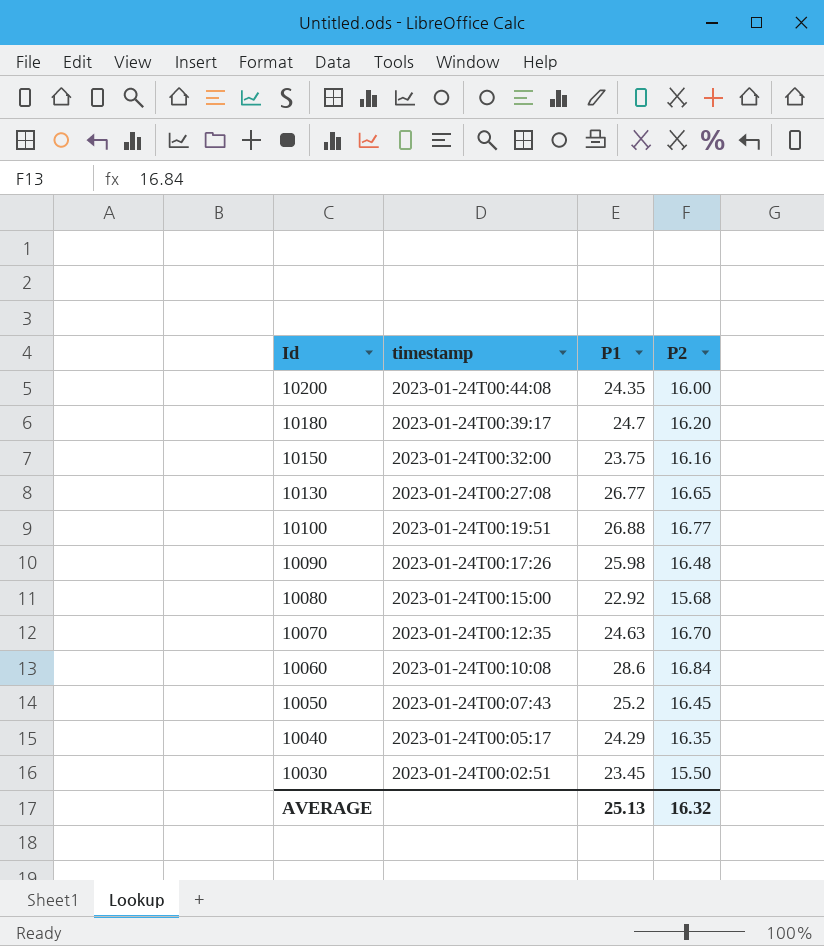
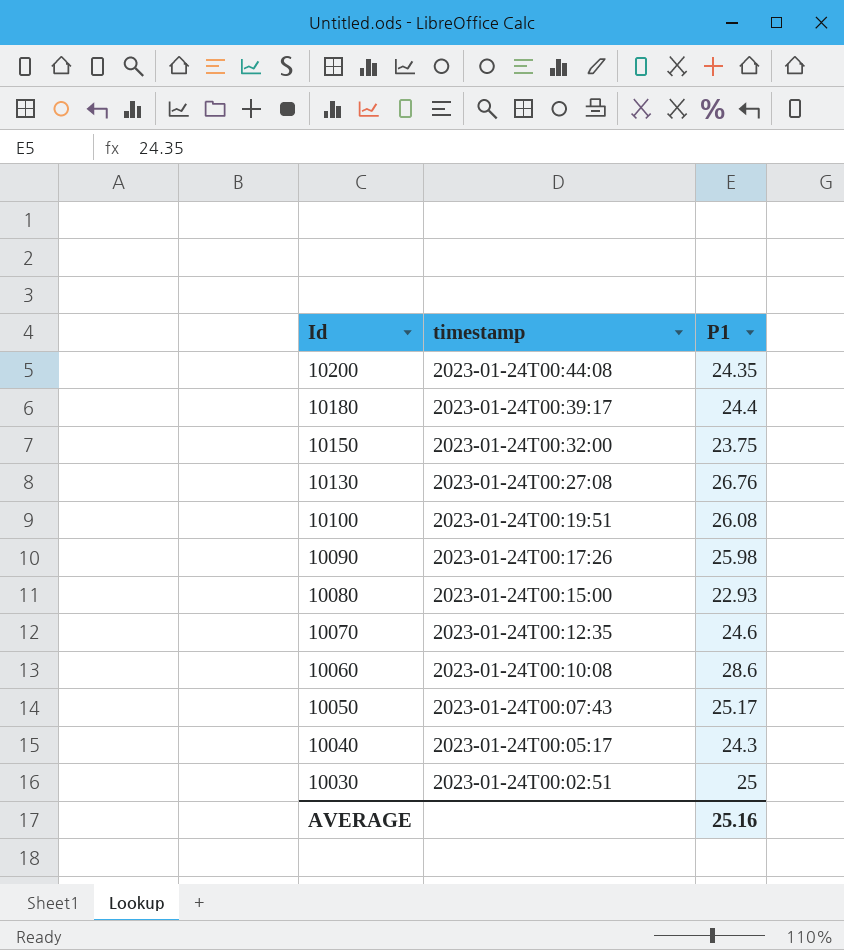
column P2 | position: 4 -> none
10180 | P1: 24.7 -> 24.4
10130 | P1: 26.77 -> 26.76
10100 | P1: 26.88 -> 26.08
10080 | P1: 22.92 -> 22.93
10070 | P1: 24.63 -> 24.6
10050 | P1: 25.2 -> 25.17
10040 | P1: 24.29 -> 24.3
10030 | P1: 23.45 -> 25
AVERAGE | P1: 25.13 -> 25.16

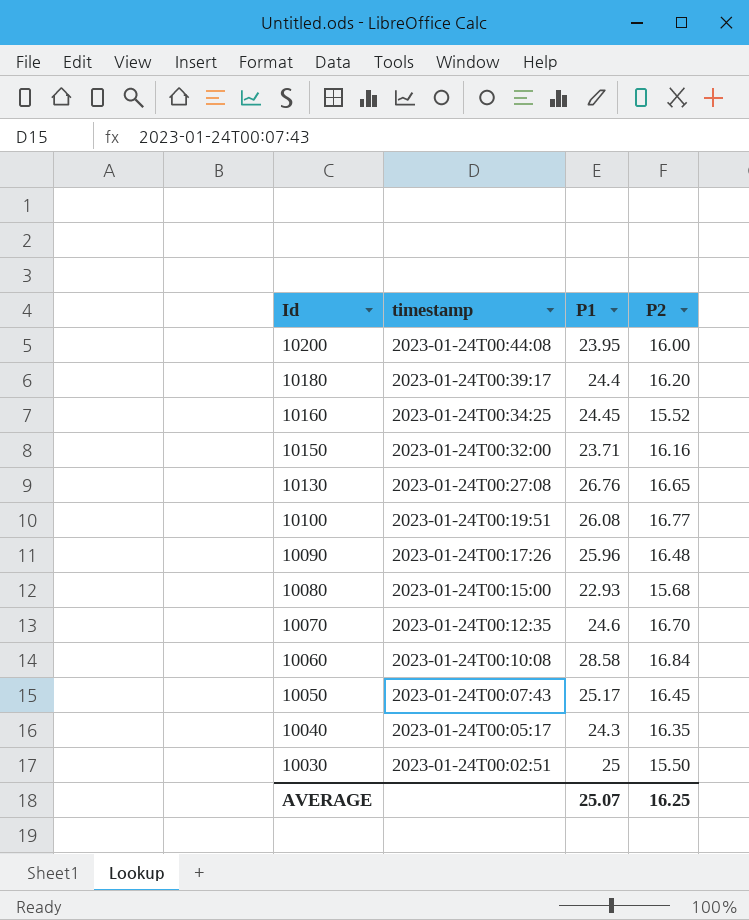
column P2 | position: none -> 4
10200 | P1: 24.35 -> 23.95
row 10160: none -> 2023-01-24T00:34:25 | 24.45 | 15.52
10150 | P1: 23.75 -> 23.71
10090 | P1: 25.98 -> 25.96
10060 | P1: 28.6 -> 28.58
AVERAGE | P1: 25.16 -> 25.07

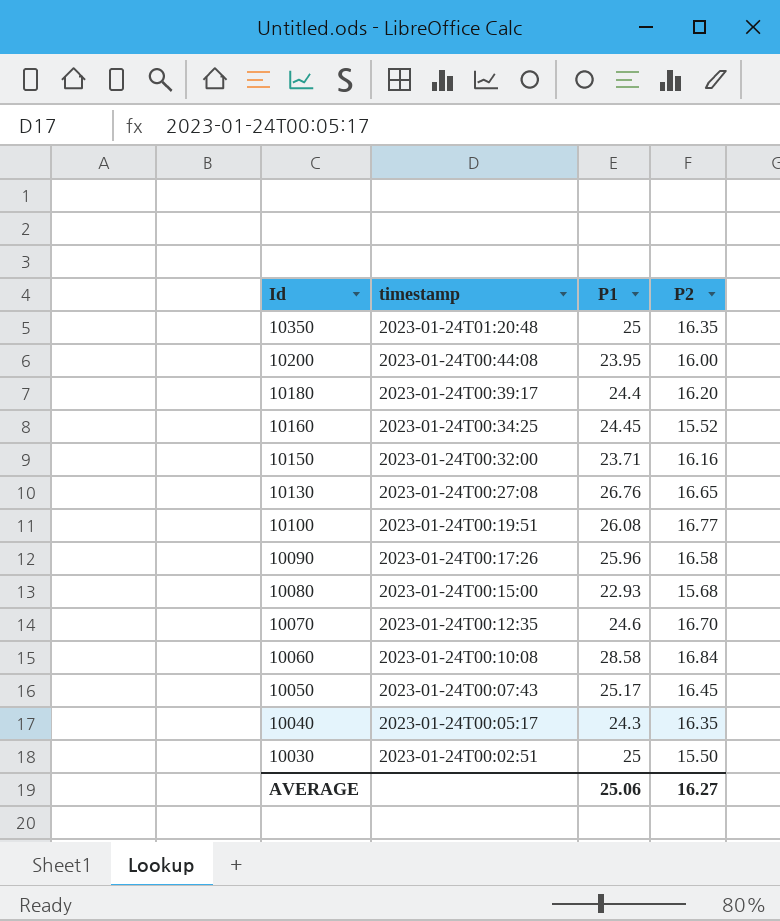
row 10350: none -> 2023-01-24T01:20:48 | 25 | 16.35
10090 | P2: 16.48 -> 16.58
AVERAGE | P1: 25.07 -> 25.06
AVERAGE | P2: 16.25 -> 16.27

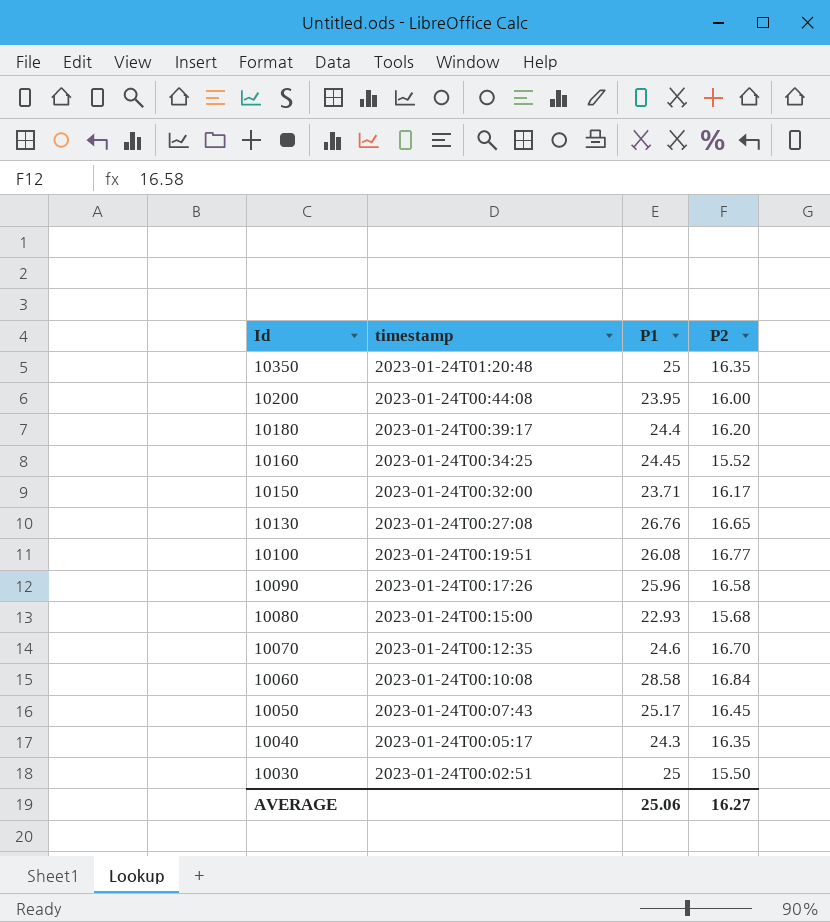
10150 | P2: 16.16 -> 16.17

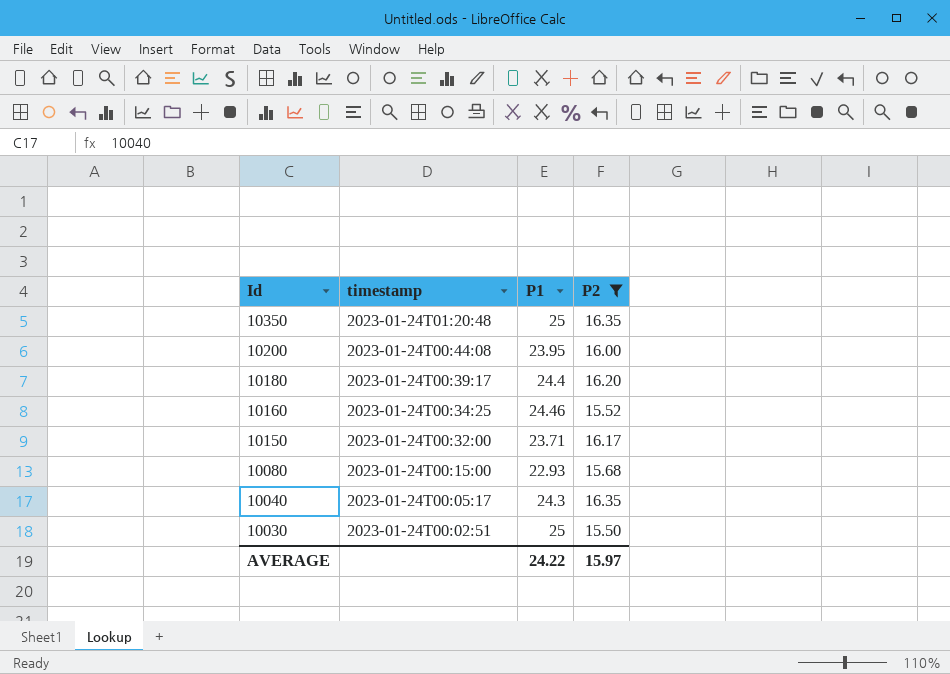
filter: none -> P2 <= 16.35
10160 | P1: 24.45 -> 24.46
AVERAGE | P1: 25.06 -> 24.22
AVERAGE | P2: 16.27 -> 15.97

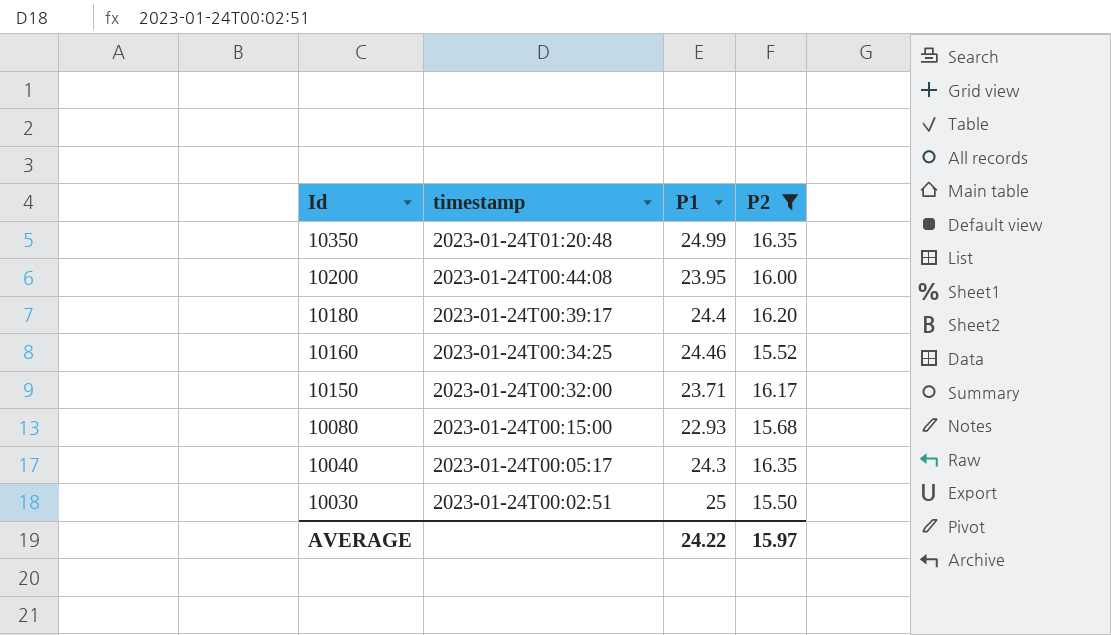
10350 | P1: 25 -> 24.99

